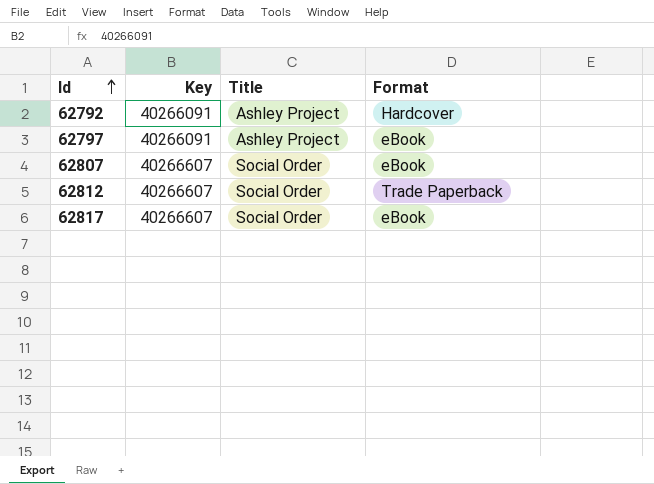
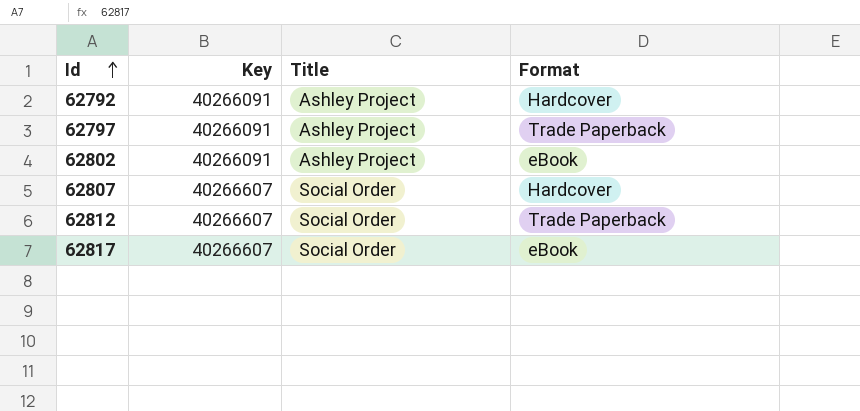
62797 | Format: eBook -> Trade Paperback
row 62802: none -> 40266091 | Ashley Project | eBook
62807 | Format: eBook -> Hardcover

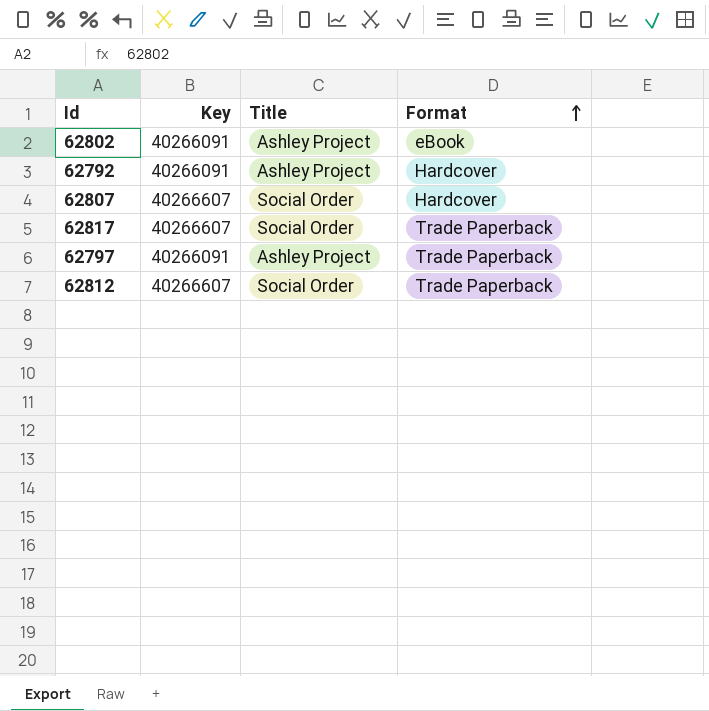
row order: Id ascending -> Format ascending
62817 | Format: eBook -> Trade Paperback

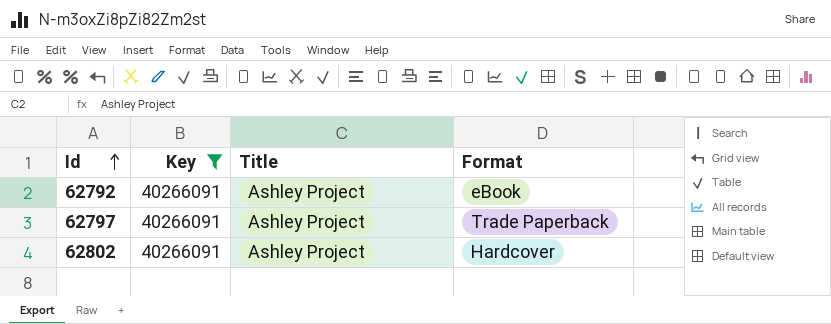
filter: none -> Key = 40266091
row order: Format ascending -> Id ascending
62792 | Format: Hardcover -> eBook
62802 | Format: eBook -> Hardcover

